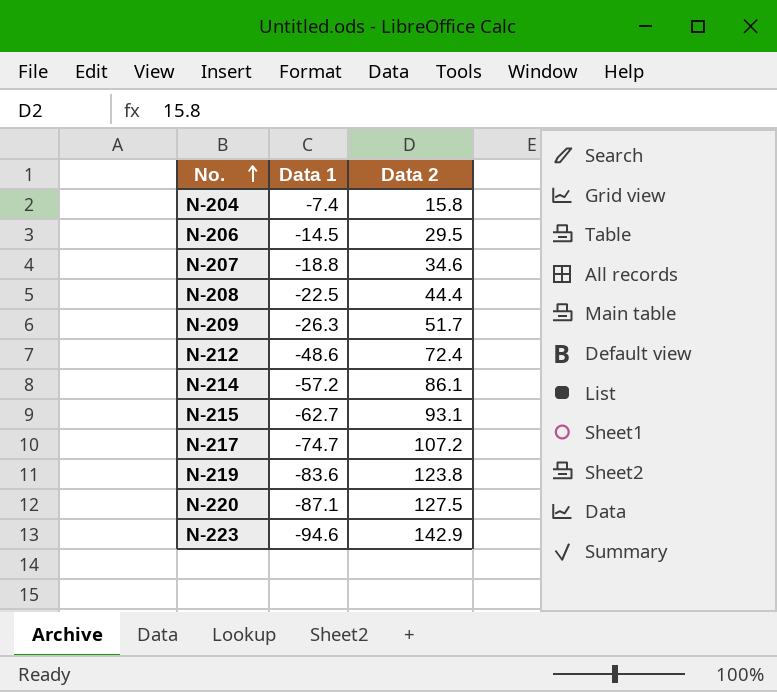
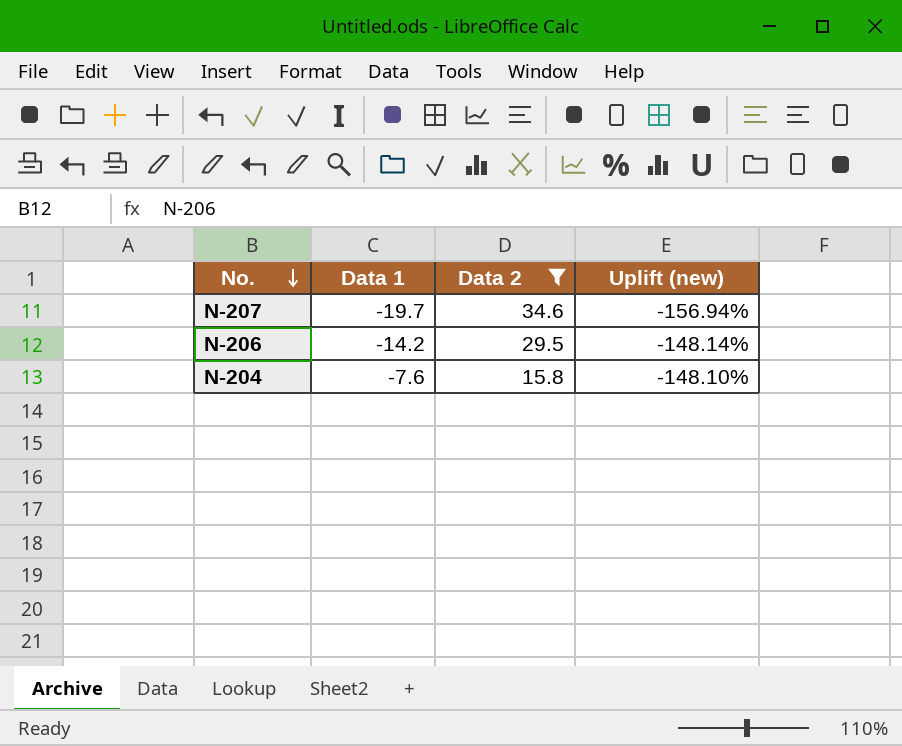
filter: none -> Data 2 <= 34.6
row order: No. ascending -> No. descending
column Uplift (new) | formula: none -> ([Data 1] - [Data 2]) / [Data 2]
N-207 | Data 1: -18.8 -> -19.7
N-206 | Data 1: -14.5 -> -14.2
N-204 | Data 1: -7.4 -> -7.6

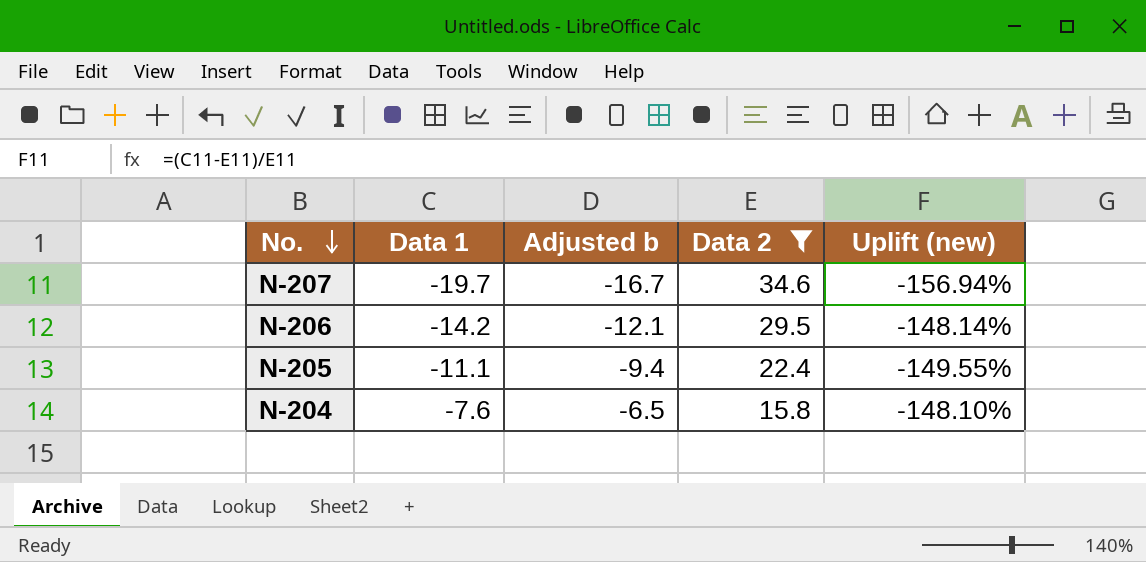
column Adjusted b | formula: none -> [Data 1] * 0.85
row N-205: none -> -11.1 | -9.4 | 22.4 | -149.55%

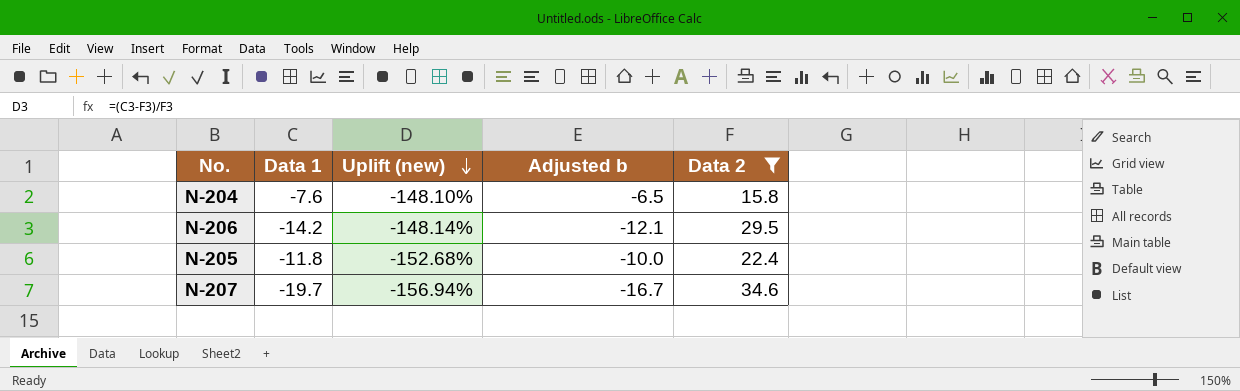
row order: No. descending -> Uplift (new) descending
column Uplift (new) | position: 5 -> 3
N-205 | Data 1: -11.1 -> -11.8
N-205 | Uplift (new): -149.55% -> -152.68%
N-205 | Adjusted b: -9.4 -> -10.0

